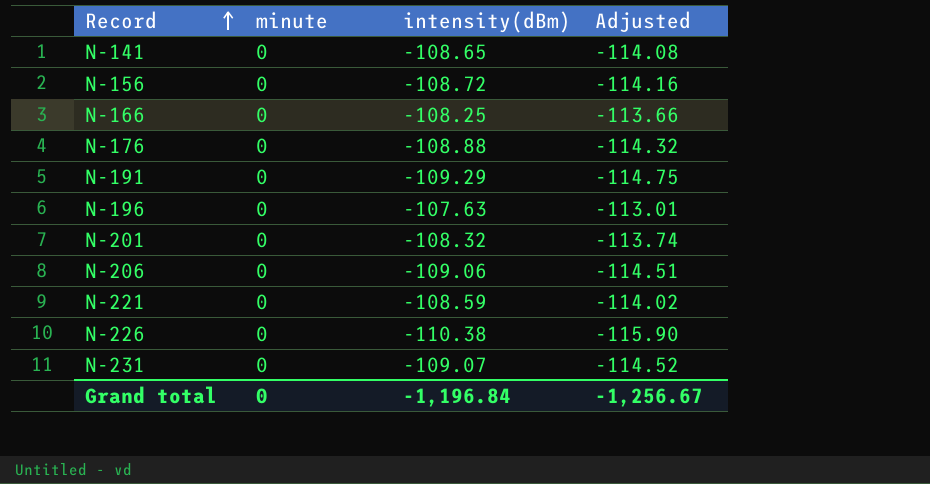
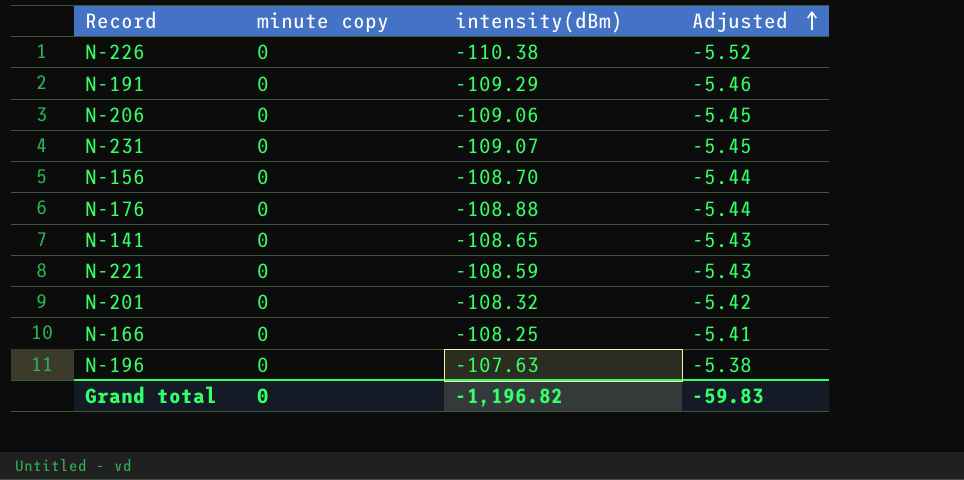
row order: Record ascending -> Adjusted ascending
column name: minute -> minute copy
column Adjusted | formula: [intensity(dBm)] * 1.05 -> [intensity(dBm)] * 0.05
N-156 | intensity(dBm): -108.72 -> -108.70
Grand total | intensity(dBm): -1,196.84 -> -1,196.82
Grand total | Adjusted: -1,256.67 -> -59.83

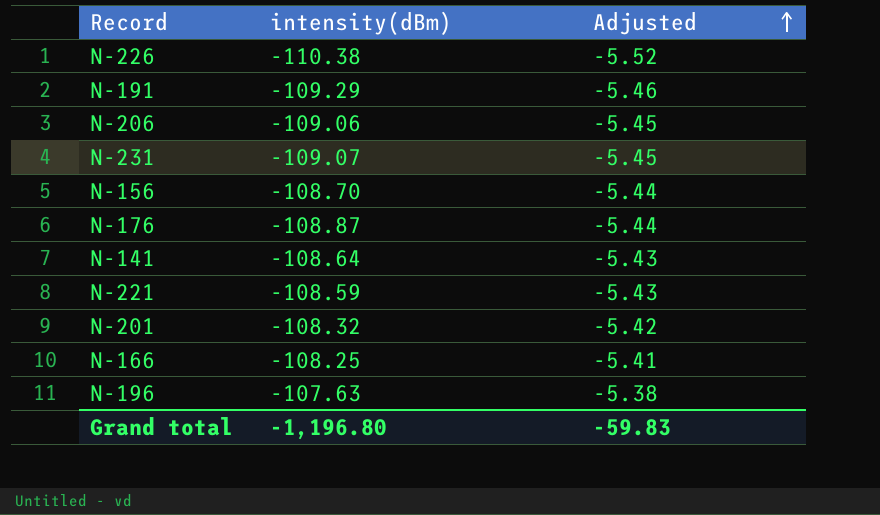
column minute copy | position: 2 -> none
N-176 | intensity(dBm): -108.88 -> -108.87
N-141 | intensity(dBm): -108.65 -> -108.64
Grand total | intensity(dBm): -1,196.82 -> -1,196.80

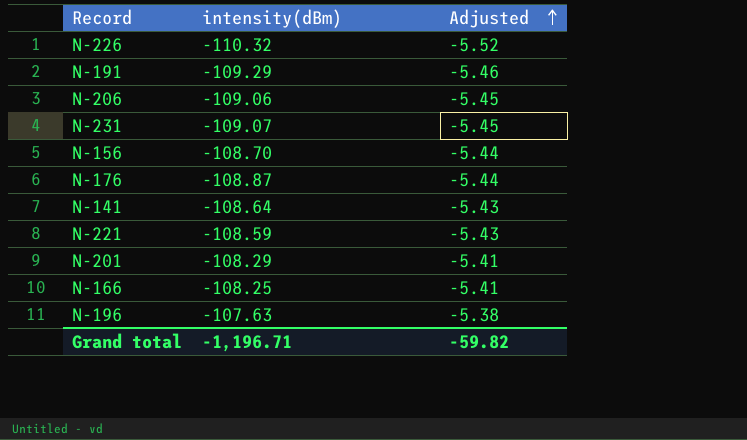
N-226 | intensity(dBm): -110.38 -> -110.32
N-201 | intensity(dBm): -108.32 -> -108.29
N-201 | Adjusted: -5.42 -> -5.41
Grand total | intensity(dBm): -1,196.80 -> -1,196.71
Grand total | Adjusted: -59.83 -> -59.82

